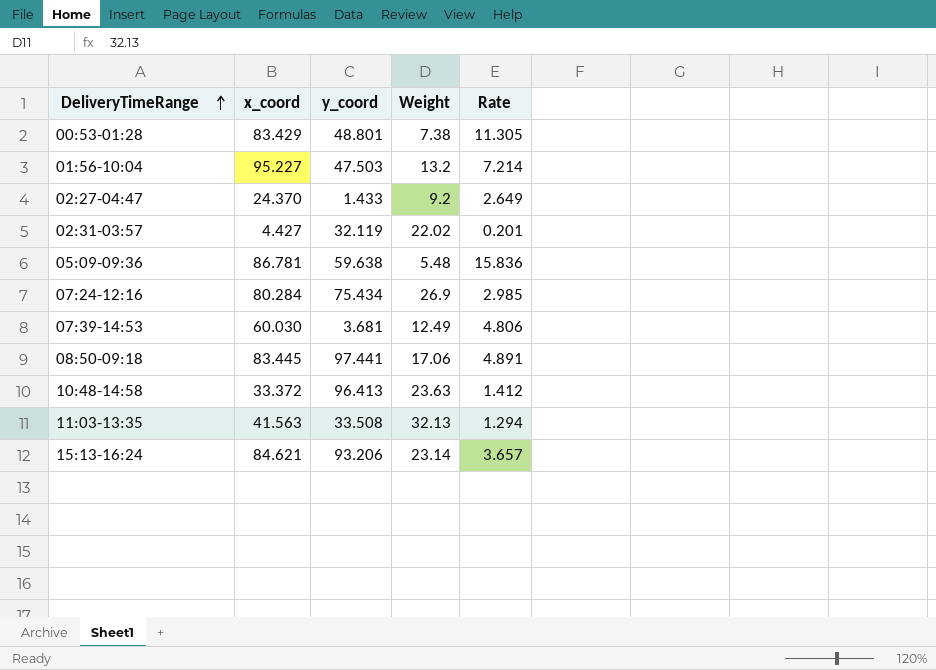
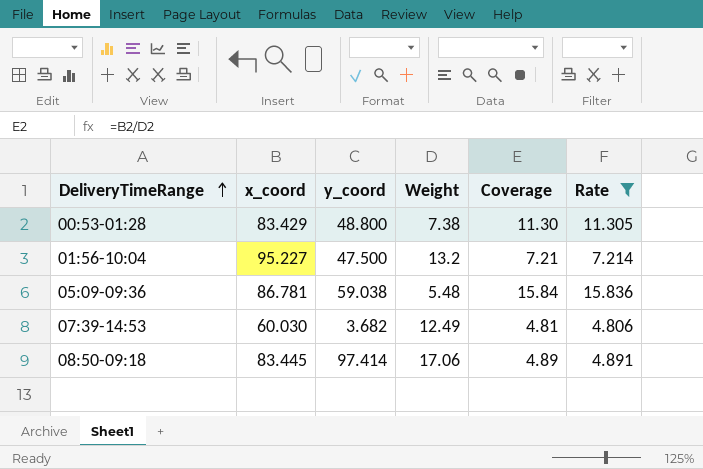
filter: none -> Rate >= 4.806
column Coverage | formula: none -> [x_coord] / [Weight]
00:53-01:28 | y_coord: 48.801 -> 48.800
01:56-10:04 | y_coord: 47.503 -> 47.500
05:09-09:36 | y_coord: 59.638 -> 59.038
07:39-14:53 | y_coord: 3.681 -> 3.682
08:50-09:18 | y_coord: 97.441 -> 97.414

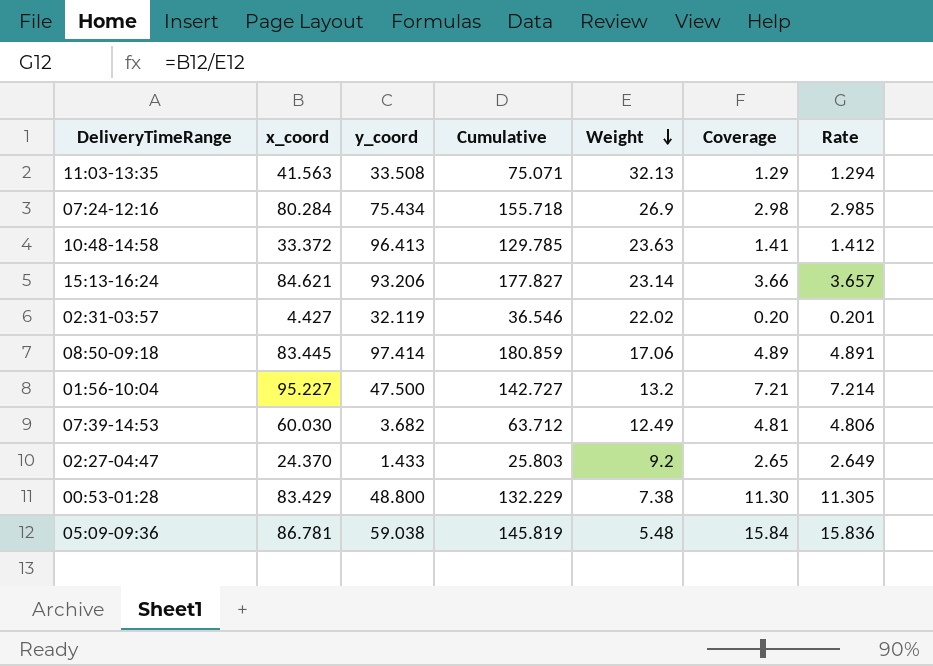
filter: Rate >= 4.806 -> none
row order: DeliveryTimeRange ascending -> Weight descending
column Cumulative | formula: none -> [x_coord] + [y_coord]

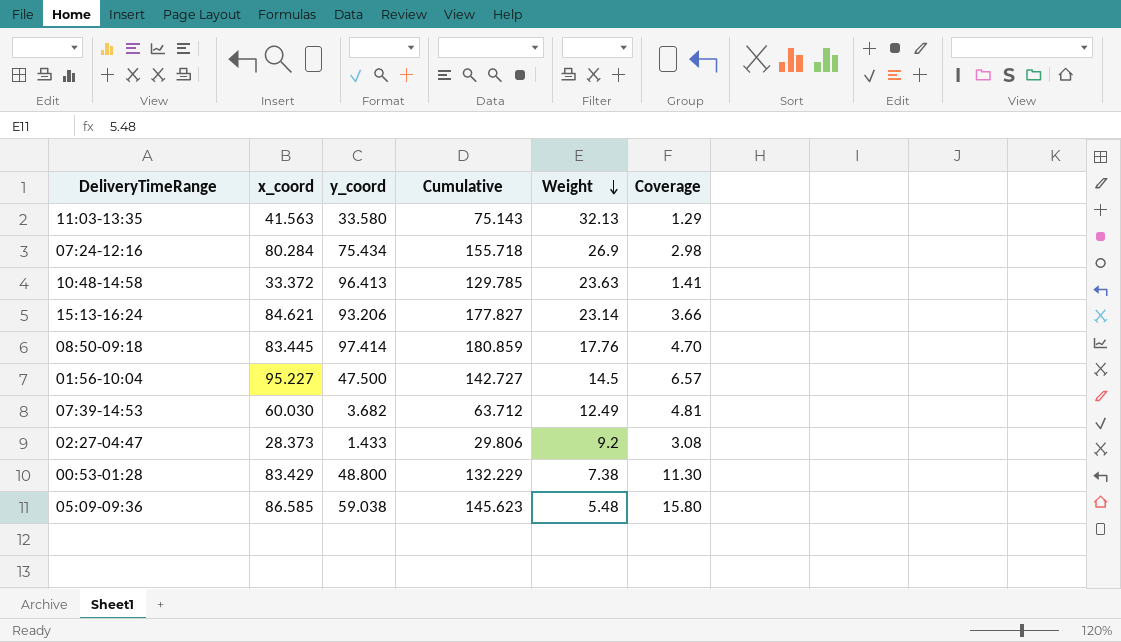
column Rate | formula: [x_coord] / [Weight] -> none
row 02:31-03:57: 4.427 | 32.119 | 36.546 | 22.02 | 0.20 | 0.201 -> none
11:03-13:35 | y_coord: 33.508 -> 33.580
11:03-13:35 | Cumulative: 75.071 -> 75.143
08:50-09:18 | Weight: 17.06 -> 17.76
08:50-09:18 | Coverage: 4.89 -> 4.70
01:56-10:04 | Weight: 13.2 -> 14.5
01:56-10:04 | Coverage: 7.21 -> 6.57
02:27-04:47 | x_coord: 24.370 -> 28.373
02:27-04:47 | Cumulative: 25.803 -> 29.806
02:27-04:47 | Coverage: 2.65 -> 3.08
05:09-09:36 | x_coord: 86.781 -> 86.585
05:09-09:36 | Cumulative: 145.819 -> 145.623
05:09-09:36 | Coverage: 15.84 -> 15.80

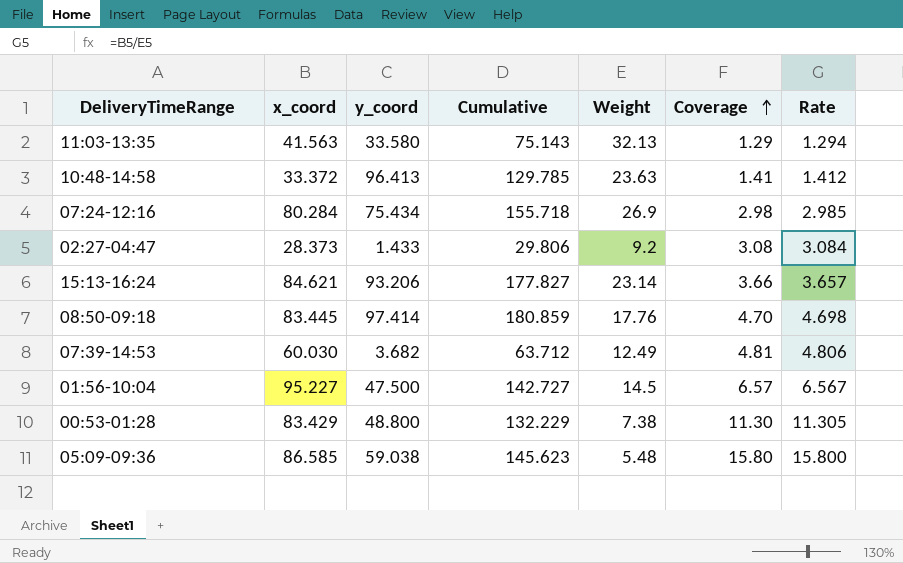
row order: Weight descending -> Coverage ascending
column Rate | formula: none -> [x_coord] / [Weight]

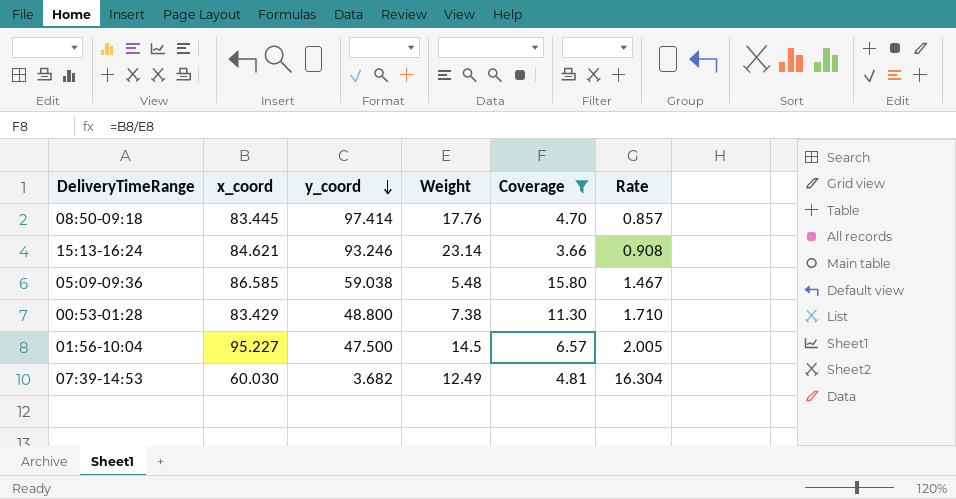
filter: none -> Coverage >= 3.66
row order: Coverage ascending -> y_coord descending
column Cumulative | formula: [x_coord] + [y_coord] -> none
column Rate | formula: [x_coord] / [Weight] -> [x_coord] / [y_coord]
15:13-16:24 | y_coord: 93.206 -> 93.246

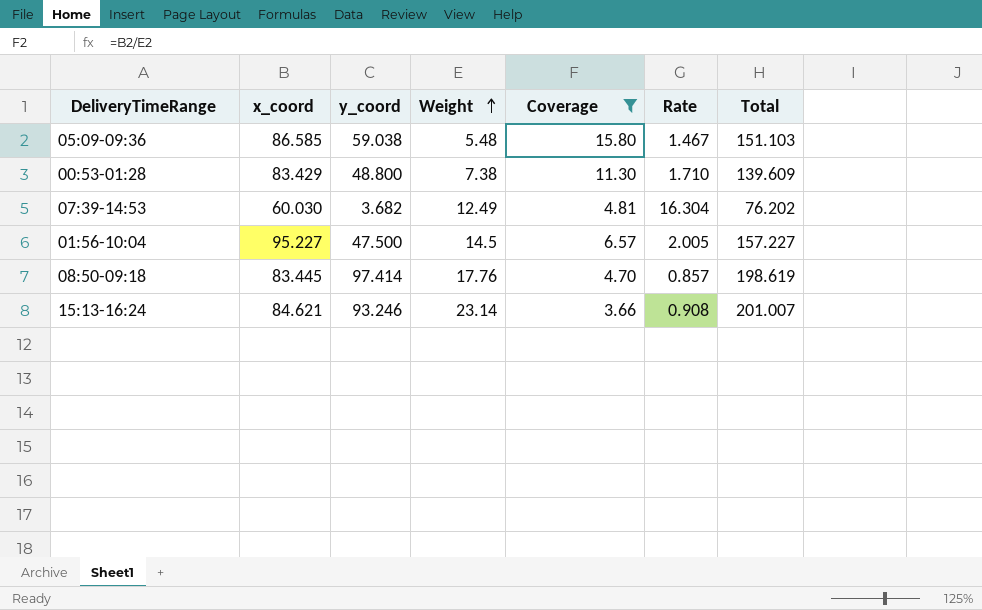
row order: y_coord descending -> Weight ascending
column Total | formula: none -> [x_coord] + [y_coord] + [Weight]

